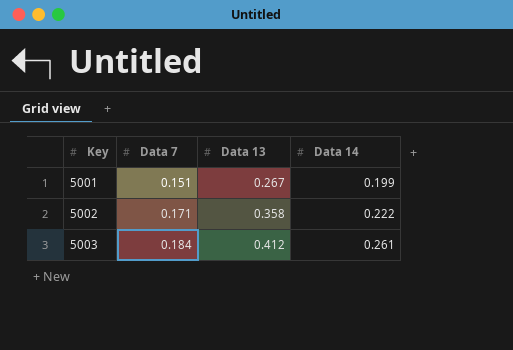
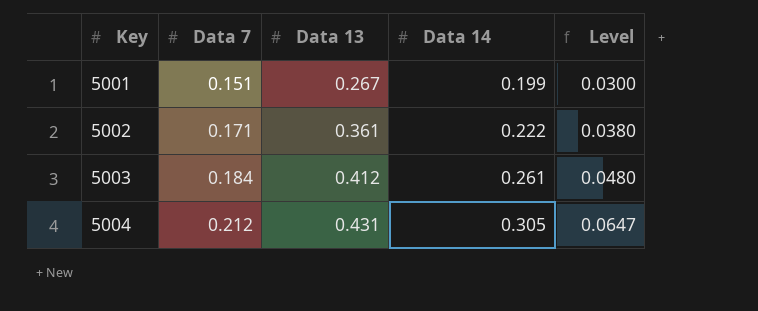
column Level | formula: none -> [Data 7] * [Data 14]
5002 | Data 13: 0.358 -> 0.361
row 5004: none -> 0.212 | 0.431 | 0.305 | 0.0647

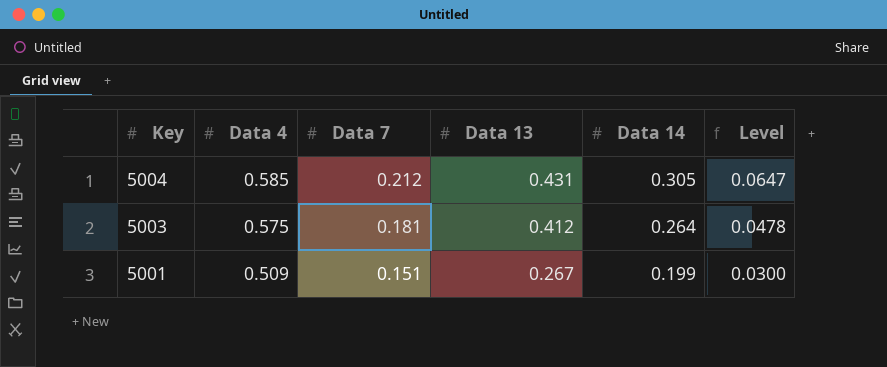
row order: Key ascending -> Key descending
column Data 4 | position: none -> 2
row 5002: 0.171 | 0.361 | 0.222 | 0.0380 -> none
5003 | Data 7: 0.184 -> 0.181
5003 | Data 14: 0.261 -> 0.264
5003 | Level: 0.0480 -> 0.0478

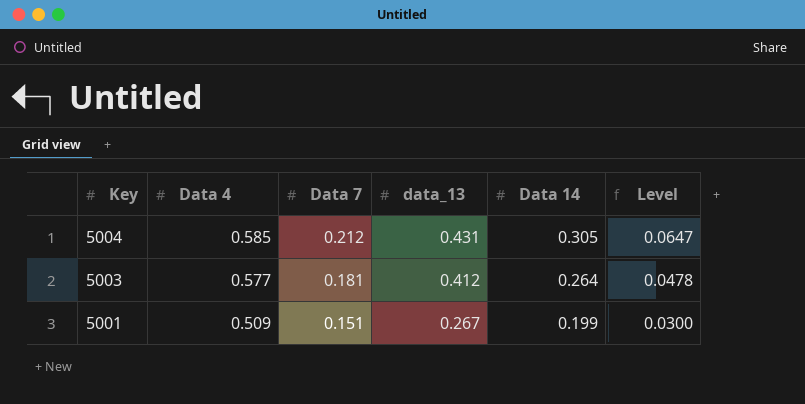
column name: Data 13 -> data_13
5003 | Data 4: 0.575 -> 0.577

